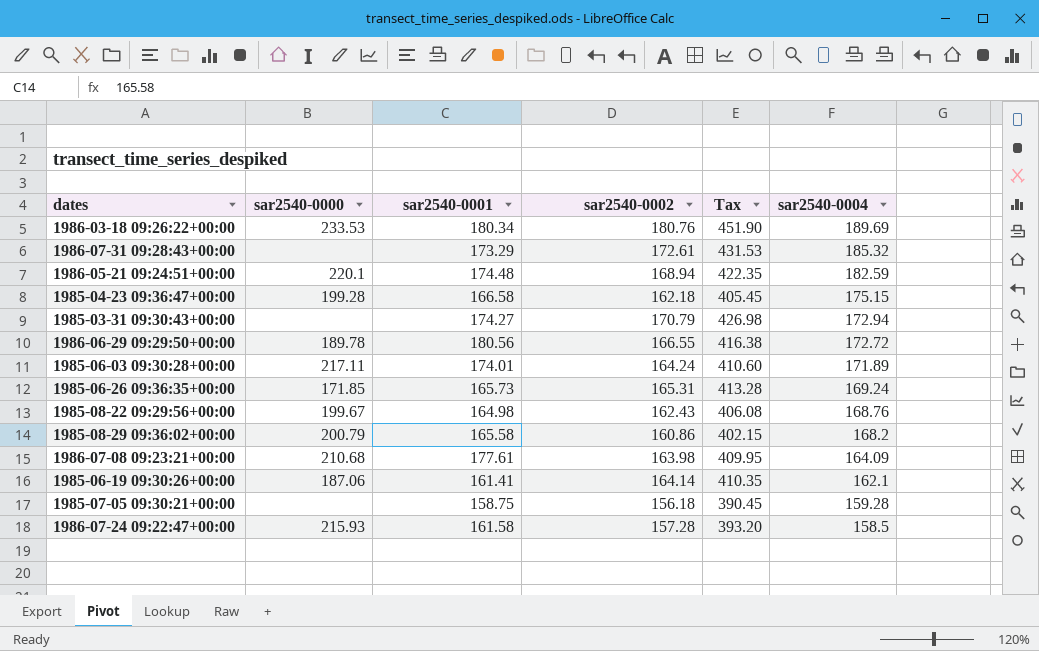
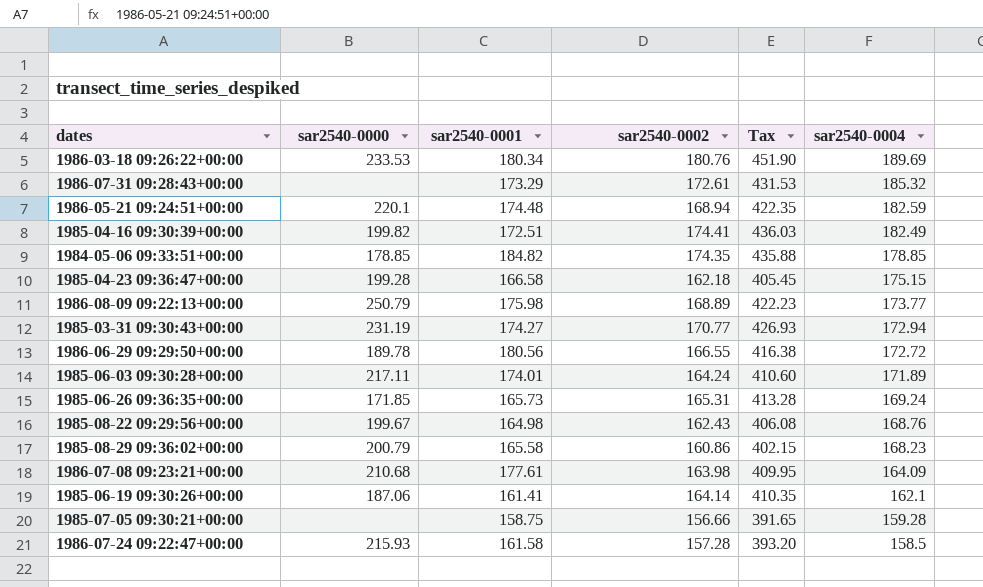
row 1985-04-16 09:30:39+00:00: none -> 199.82 | 172.51 | 174.41 | 436.03 | 182.49
row 1984-05-06 09:33:51+00:00: none -> 178.85 | 184.82 | 174.35 | 435.88 | 178.85
row 1986-08-09 09:22:13+00:00: none -> 250.79 | 175.98 | 168.89 | 422.23 | 173.77
1985-03-31 09:30:43+00:00 | sar2540-0000: none -> 231.19
1985-03-31 09:30:43+00:00 | sar2540-0002: 170.79 -> 170.77
1985-03-31 09:30:43+00:00 | Tax: 426.98 -> 426.93
1985-08-29 09:36:02+00:00 | sar2540-0004: 168.2 -> 168.23
1985-07-05 09:30:21+00:00 | sar2540-0002: 156.18 -> 156.66
1985-07-05 09:30:21+00:00 | Tax: 390.45 -> 391.65

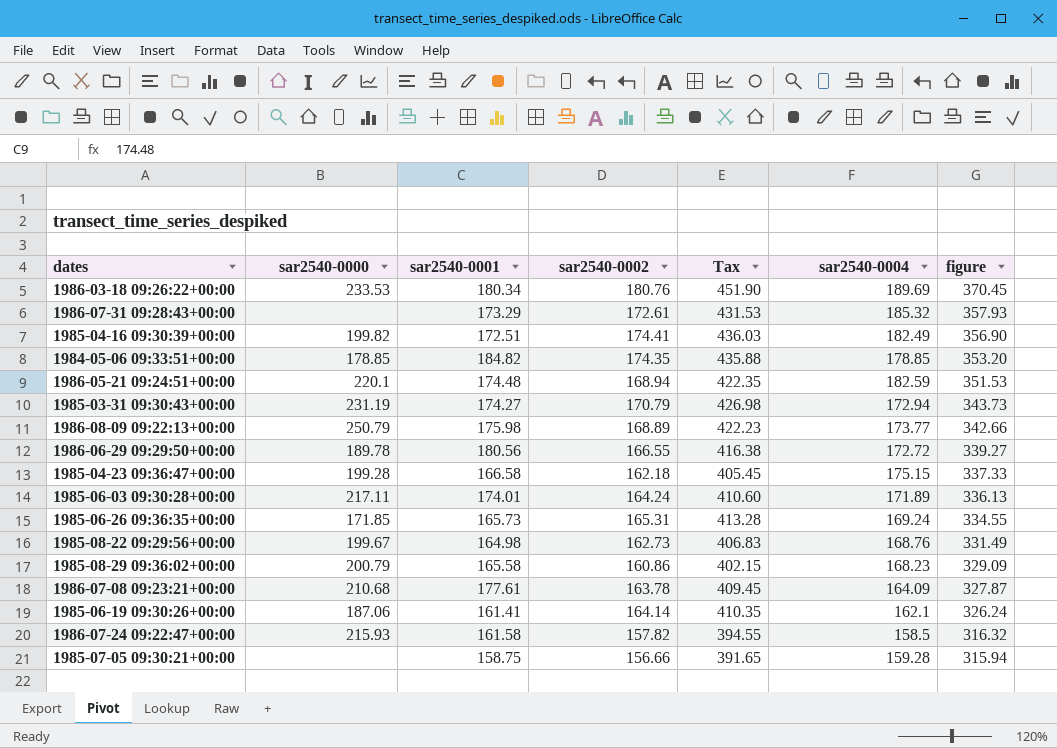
row order: sar2540-0004 descending -> figure descending
column figure | formula: none -> [sar2540-0002] + [sar2540-0004]
1985-03-31 09:30:43+00:00 | sar2540-0002: 170.77 -> 170.79
1985-03-31 09:30:43+00:00 | Tax: 426.93 -> 426.98
1985-08-22 09:29:56+00:00 | sar2540-0002: 162.43 -> 162.73
1985-08-22 09:29:56+00:00 | Tax: 406.08 -> 406.83
1986-07-08 09:23:21+00:00 | sar2540-0002: 163.98 -> 163.78
1986-07-08 09:23:21+00:00 | Tax: 409.95 -> 409.45
1986-07-24 09:22:47+00:00 | sar2540-0002: 157.28 -> 157.82
1986-07-24 09:22:47+00:00 | Tax: 393.20 -> 394.55

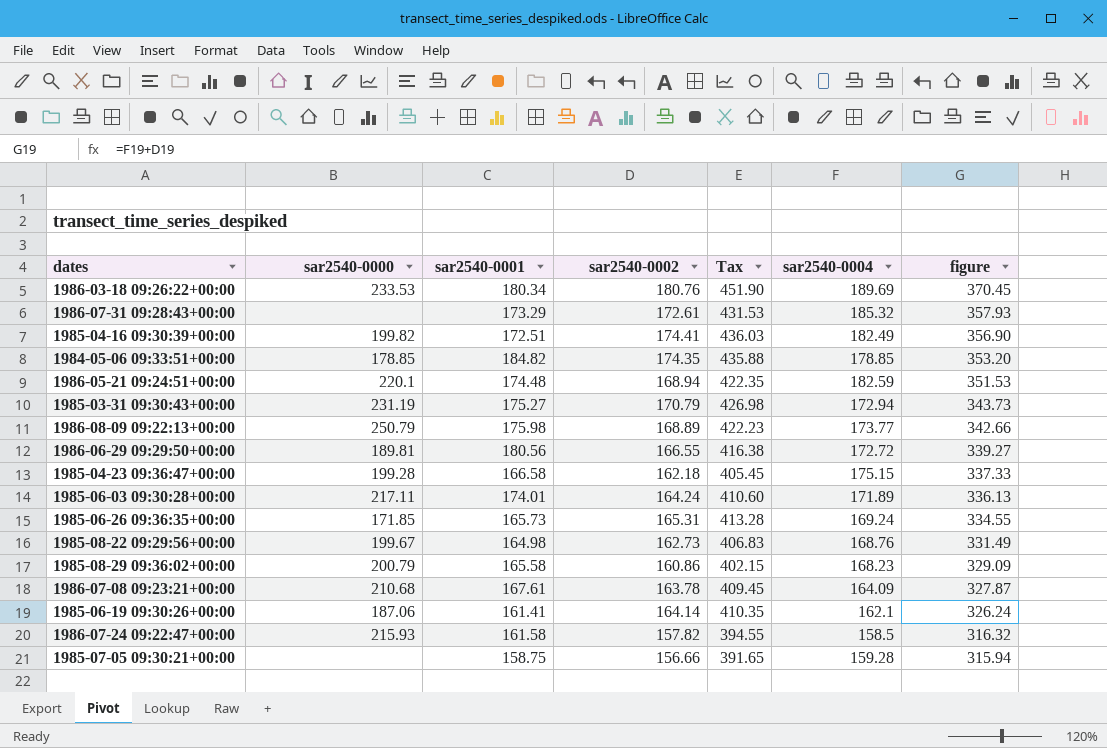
1985-03-31 09:30:43+00:00 | sar2540-0001: 174.27 -> 175.27
1986-06-29 09:29:50+00:00 | sar2540-0000: 189.78 -> 189.81
1986-07-08 09:23:21+00:00 | sar2540-0001: 177.61 -> 167.61

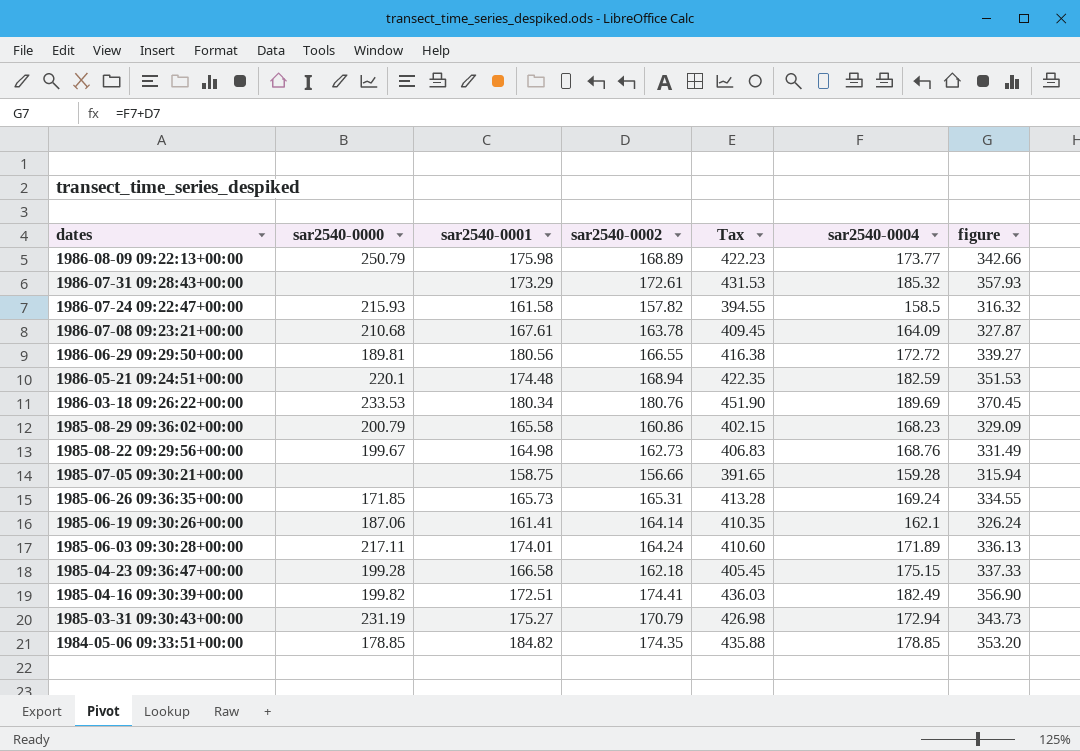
row order: figure descending -> dates descending

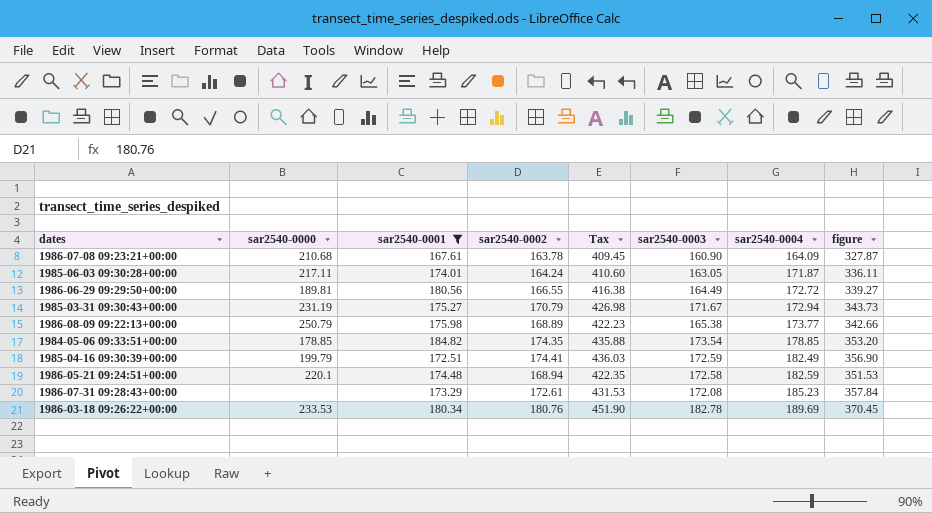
filter: none -> sar2540-0001 >= 167.61
row order: dates descending -> sar2540-0004 ascending
column sar2540-0003 | position: none -> 6
1985-06-03 09:30:28+00:00 | sar2540-0004: 171.89 -> 171.87
1985-06-03 09:30:28+00:00 | figure: 336.13 -> 336.11
1985-04-16 09:30:39+00:00 | sar2540-0000: 199.82 -> 199.79
1986-07-31 09:28:43+00:00 | sar2540-0004: 185.32 -> 185.23
1986-07-31 09:28:43+00:00 | figure: 357.93 -> 357.84

